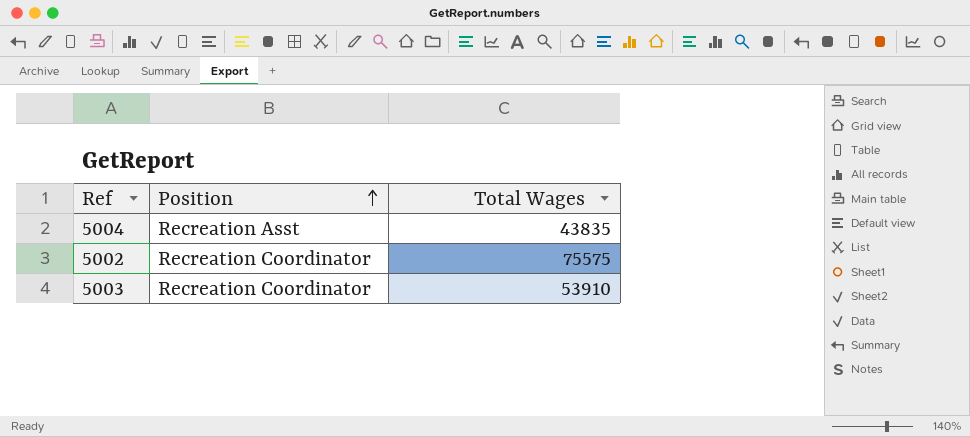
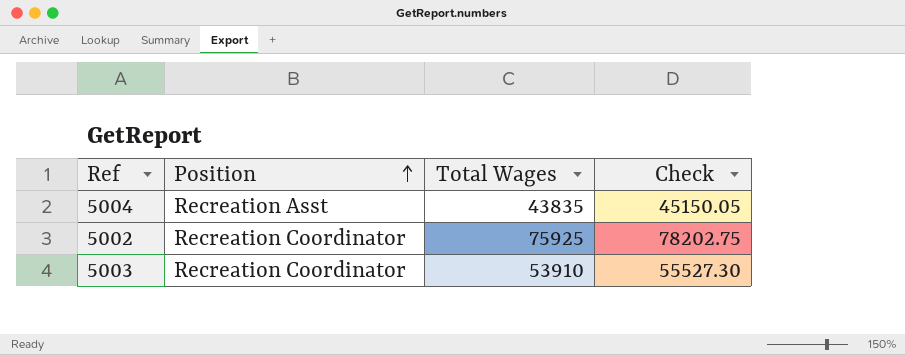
column Check | formula: none -> [Total Wages] * 1.03
5002 | Total Wages: 75575 -> 75925

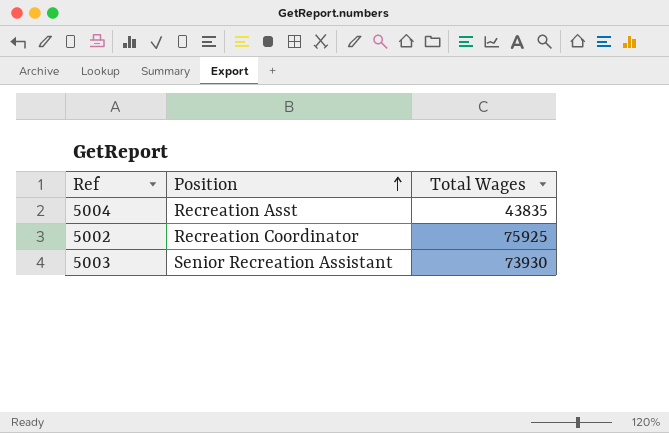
column Check | formula: [Total Wages] * 1.03 -> none
5003 | Position: Recreation Coordinator -> Senior Recreation Assistant
5003 | Total Wages: 53910 -> 73930

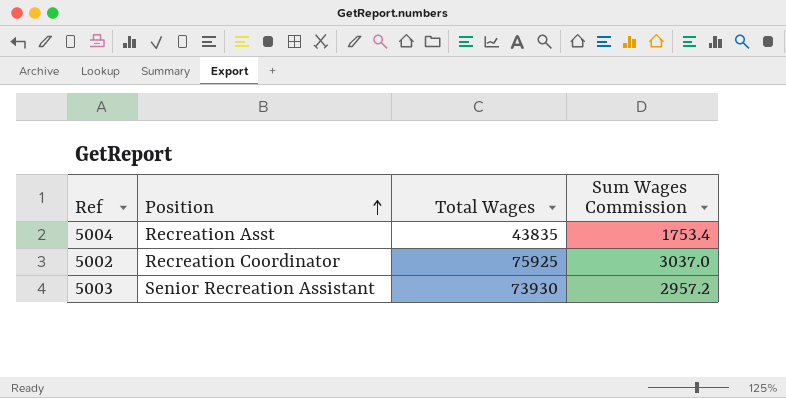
column Sum Wages Commission | formula: none -> [Total Wages] * 0.04

